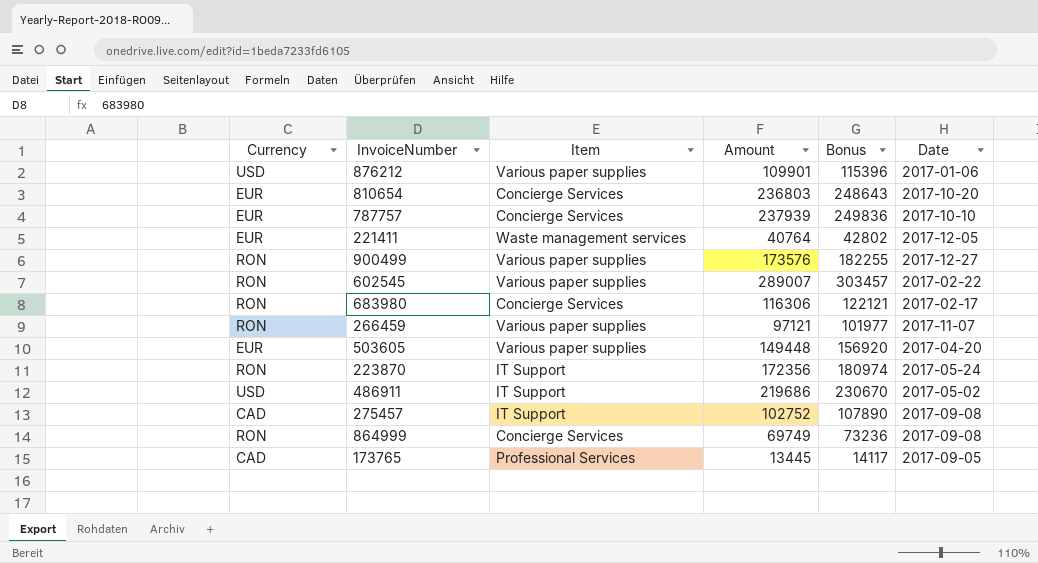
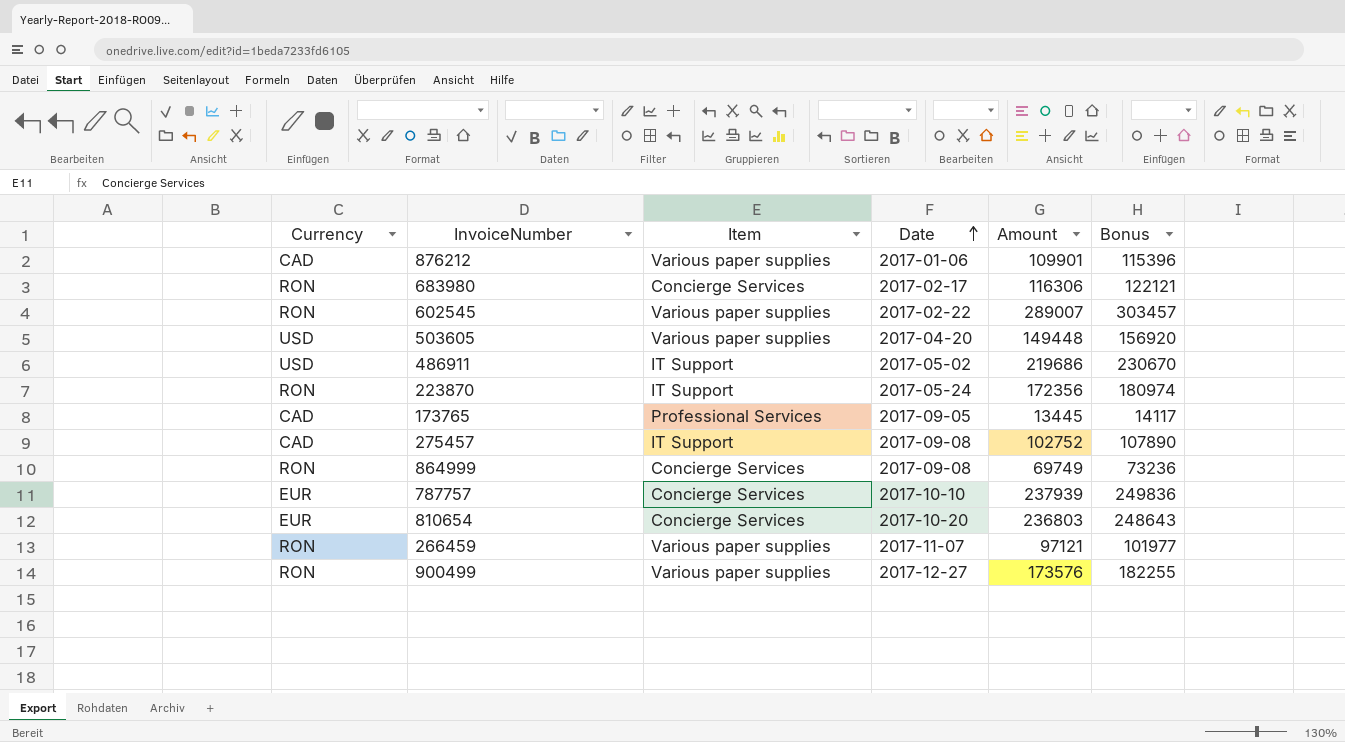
row order: none -> Date ascending
column Date | position: 6 -> 4
row 221411: EUR | Waste management services | 40764 | 42802 | 2017-12-05 -> none
876212 | Currency: USD -> CAD
503605 | Currency: EUR -> USD

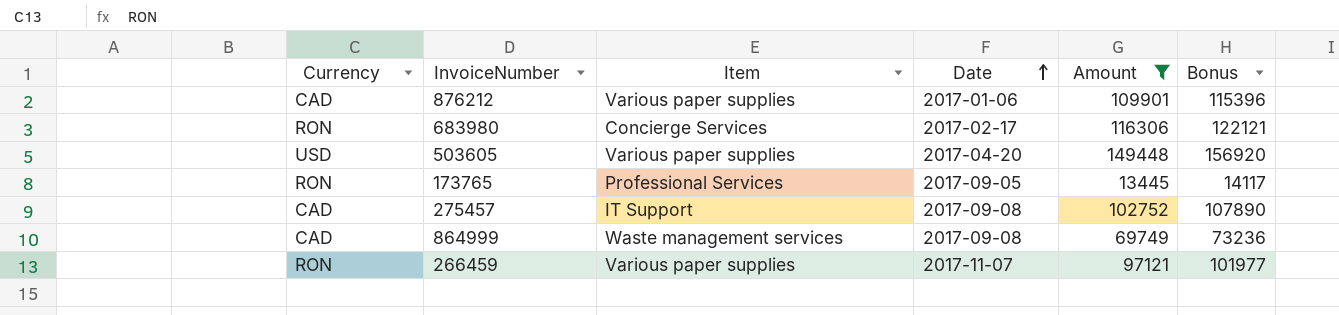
filter: none -> Amount <= 149448
173765 | Currency: CAD -> RON
864999 | Currency: RON -> CAD
864999 | Item: Concierge Services -> Waste management services

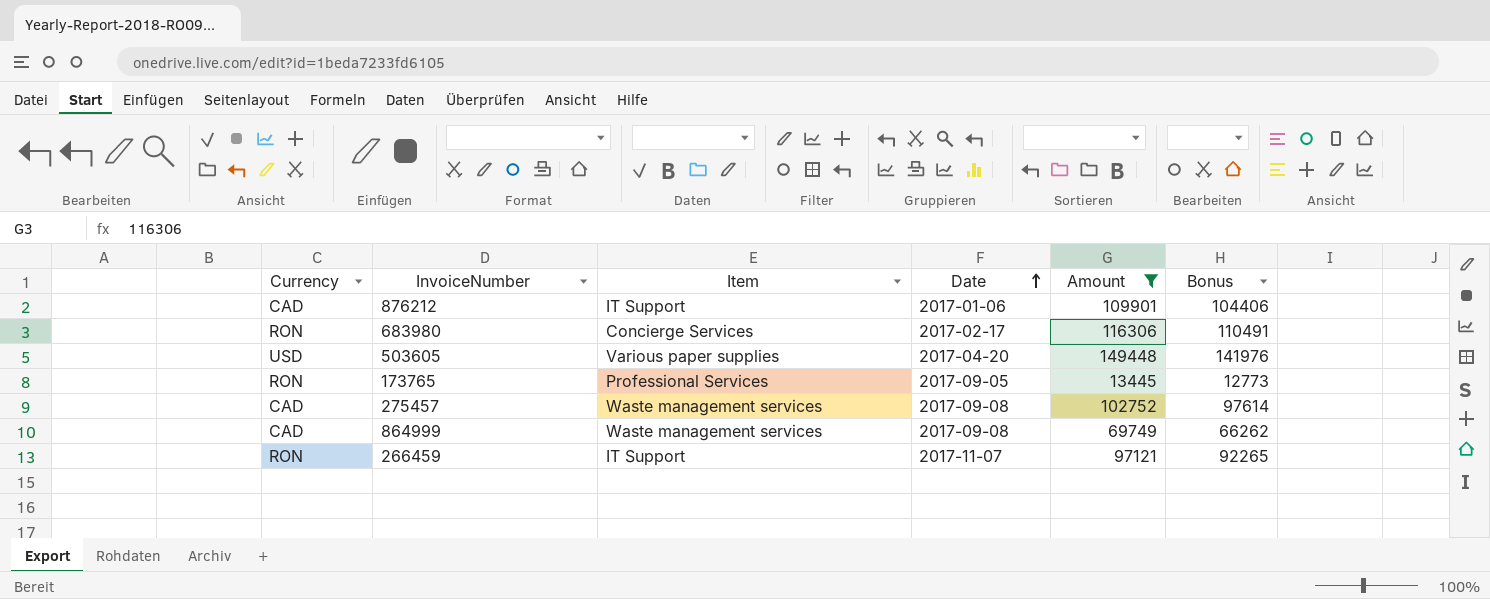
column Bonus | formula: [Amount] * 1.05 -> [Amount] * 0.95
876212 | Item: Various paper supplies -> IT Support
275457 | Item: IT Support -> Waste management services
266459 | Item: Various paper supplies -> IT Support

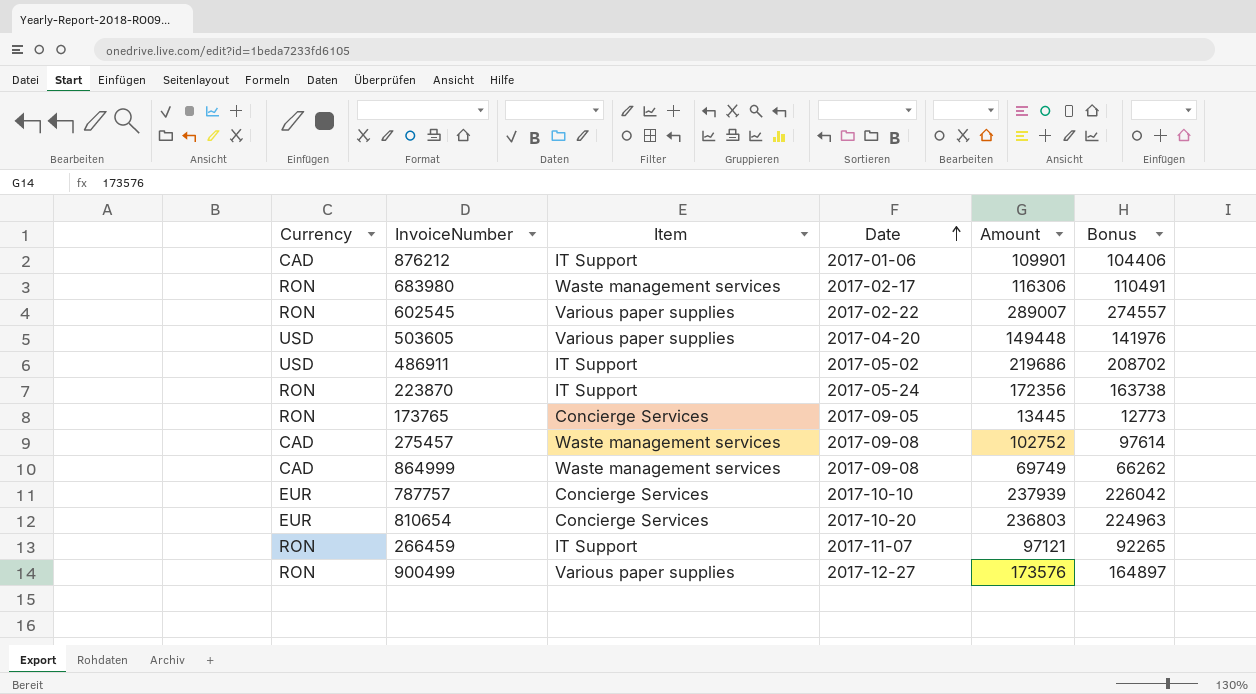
filter: Amount <= 149448 -> none
683980 | Item: Concierge Services -> Waste management services
173765 | Item: Professional Services -> Concierge Services

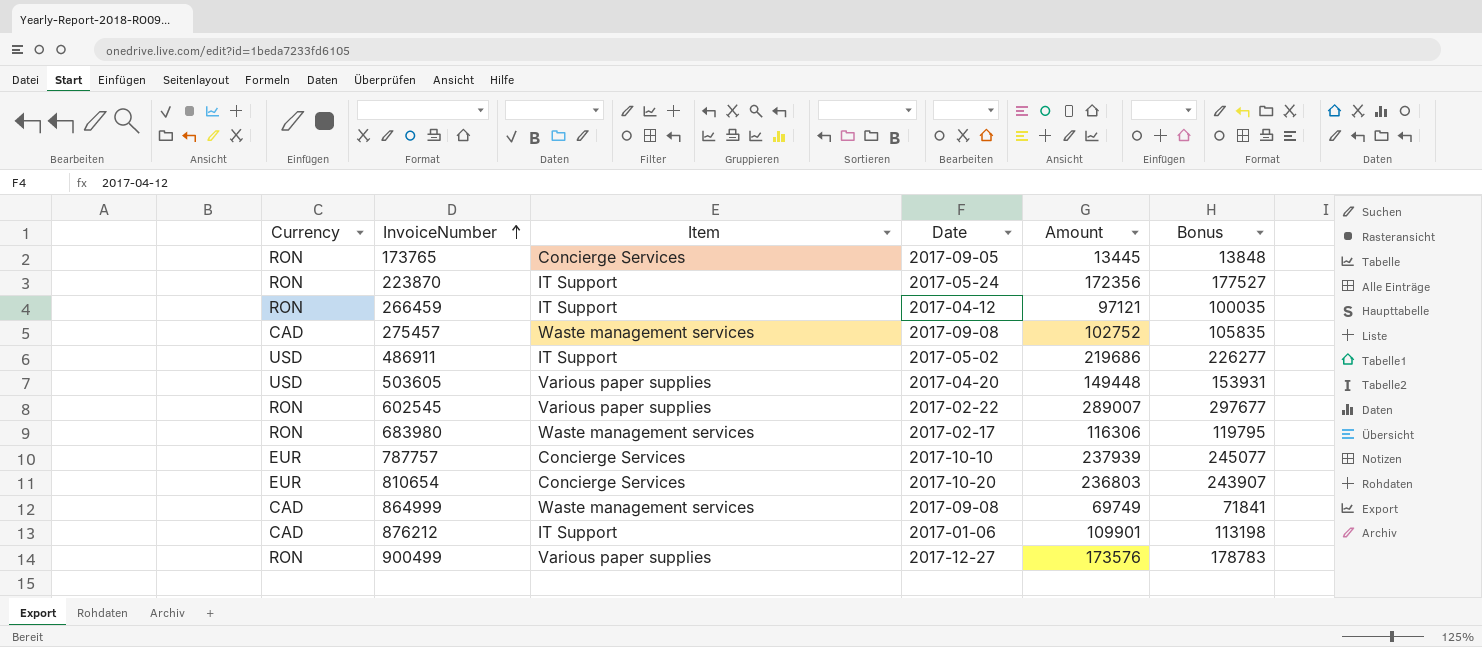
row order: Date ascending -> InvoiceNumber ascending
column Bonus | formula: [Amount] * 0.95 -> [Amount] * 1.03
266459 | Date: 2017-11-07 -> 2017-04-12

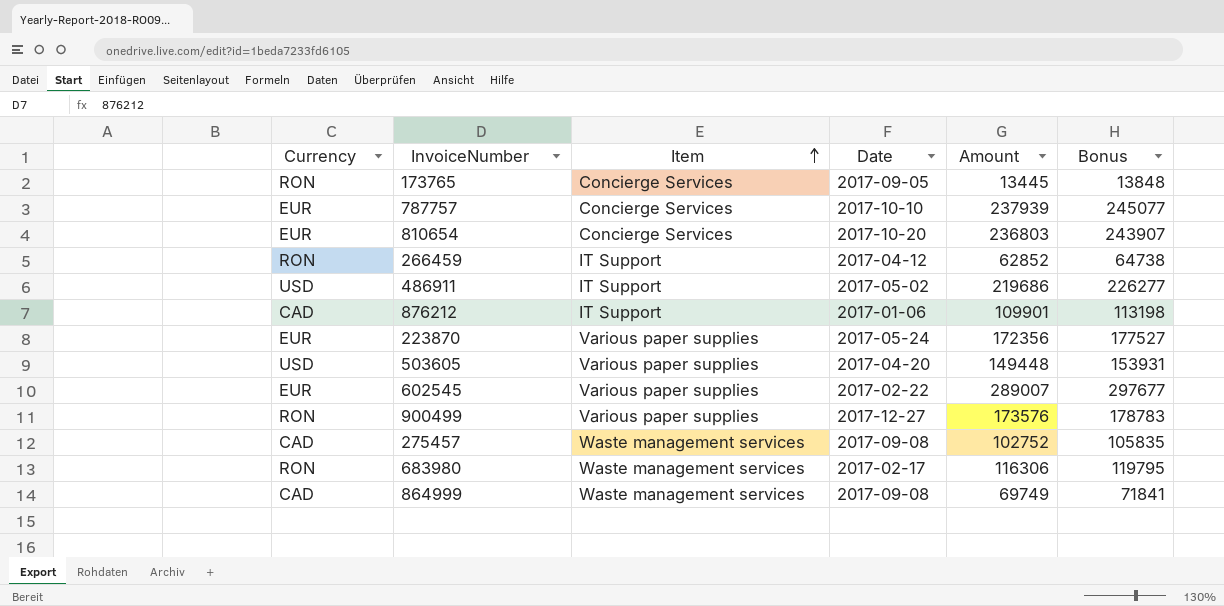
row order: InvoiceNumber ascending -> Item ascending
266459 | Amount: 97121 -> 62852
266459 | Bonus: 100035 -> 64738
223870 | Currency: RON -> EUR
223870 | Item: IT Support -> Various paper supplies
602545 | Currency: RON -> EUR

